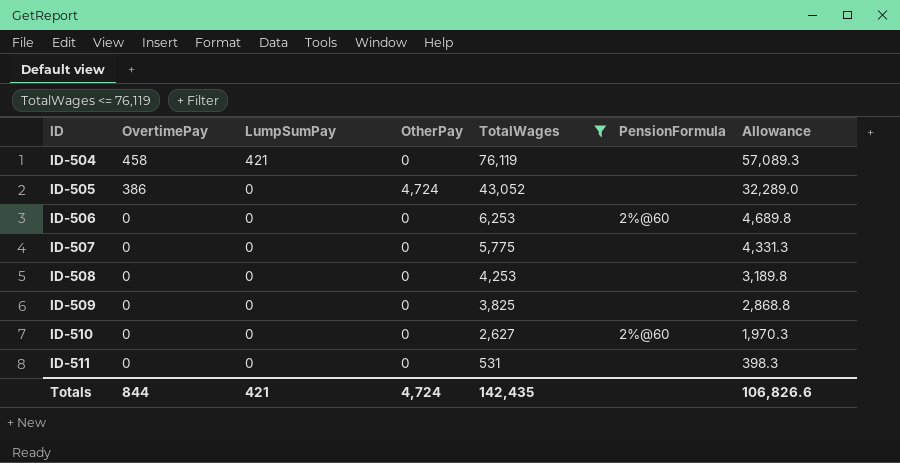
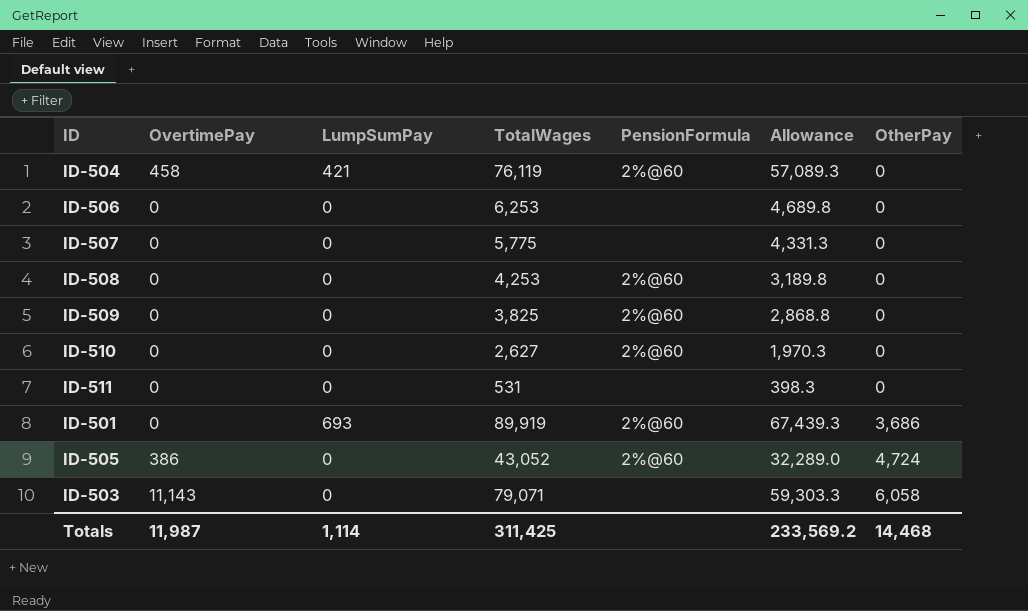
filter: TotalWages <= 76,119 -> none
row order: ID ascending -> OtherPay ascending
column OtherPay | position: 4 -> 7
ID-504 | PensionFormula: none -> 2%@60
ID-506 | PensionFormula: 2%@60 -> none
ID-508 | PensionFormula: none -> 2%@60
ID-509 | PensionFormula: none -> 2%@60
ID-505 | PensionFormula: none -> 2%@60
Totals | OvertimePay: 844 -> 11,987
Totals | LumpSumPay: 421 -> 1,114
Totals | TotalWages: 142,435 -> 311,425
Totals | Allowance: 106,826.6 -> 233,569.2
Totals | OtherPay: 4,724 -> 14,468

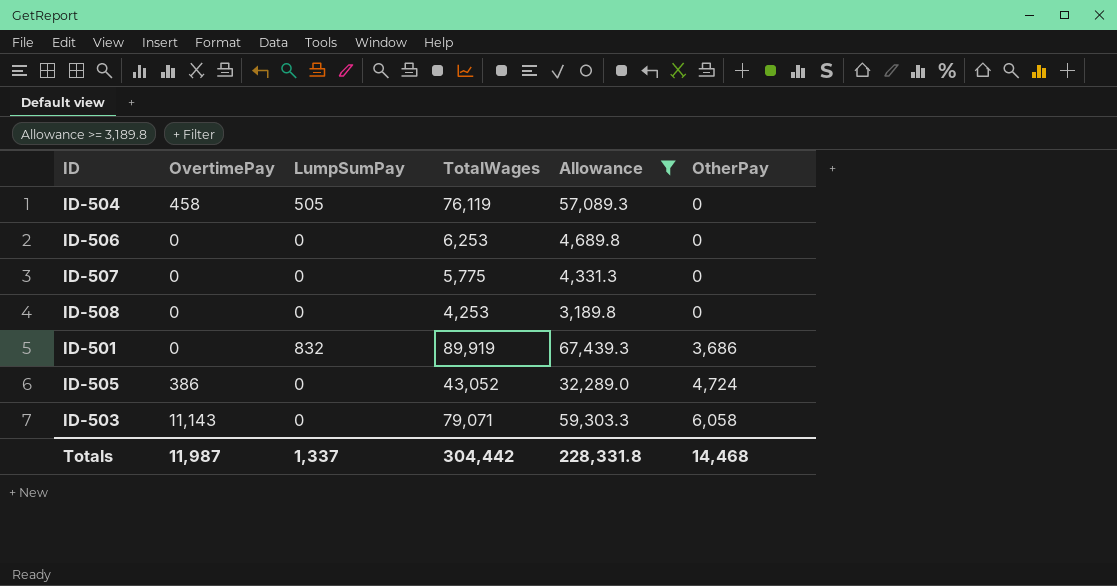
filter: none -> Allowance >= 3,189.8
column PensionFormula | position: 5 -> none
ID-504 | LumpSumPay: 421 -> 505
ID-501 | LumpSumPay: 693 -> 832
Totals | LumpSumPay: 1,114 -> 1,337
Totals | TotalWages: 311,425 -> 304,442
Totals | Allowance: 233,569.2 -> 228,331.8

